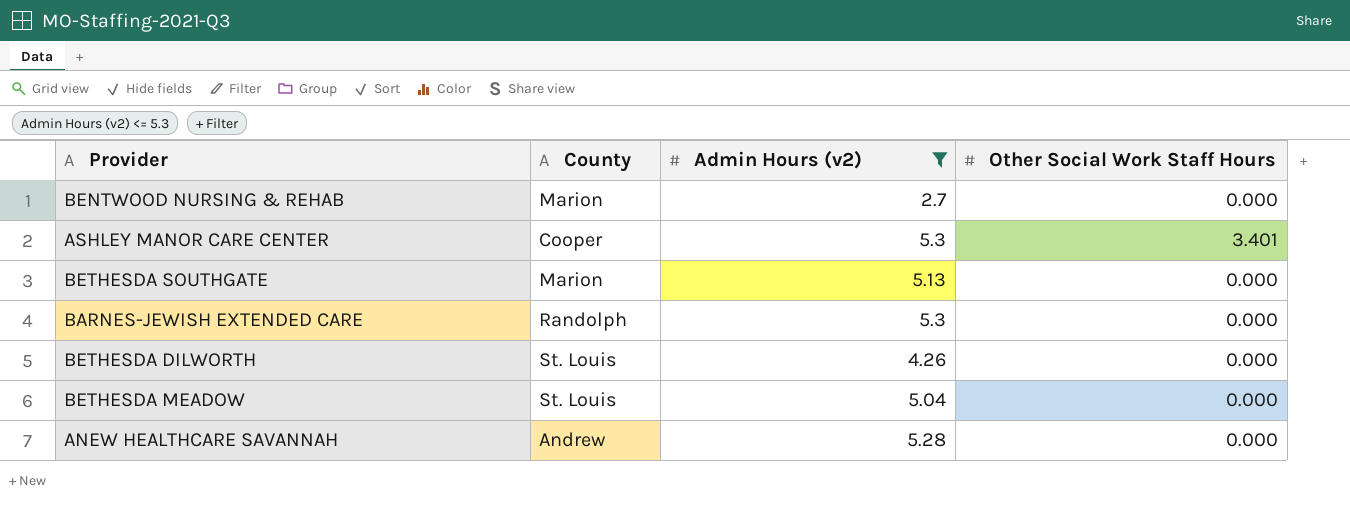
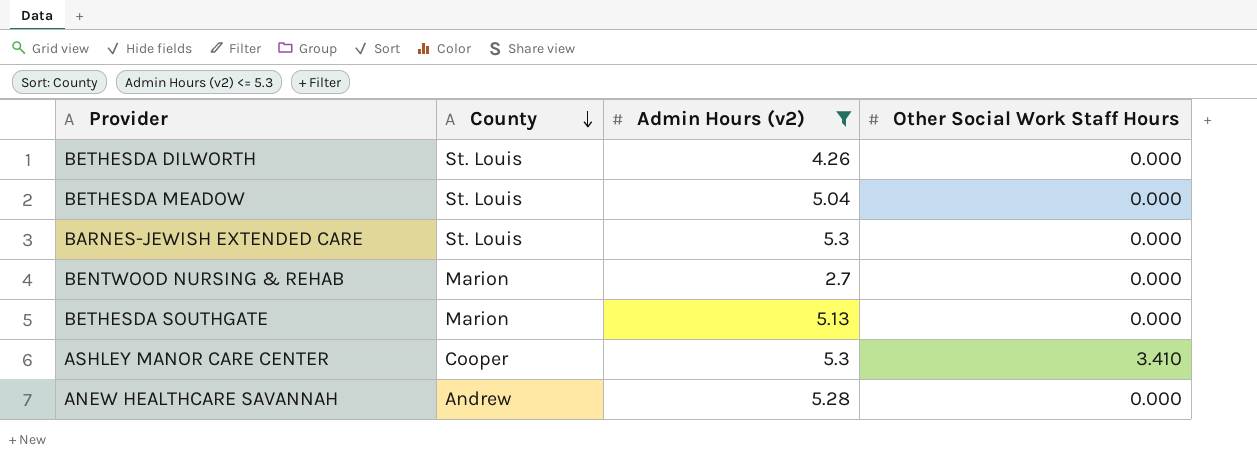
row order: none -> County descending
BARNES-JEWISH EXTENDED CARE | County: Randolph -> St. Louis
ASHLEY MANOR CARE CENTER | Other Social Work Staff Hours: 3.401 -> 3.410

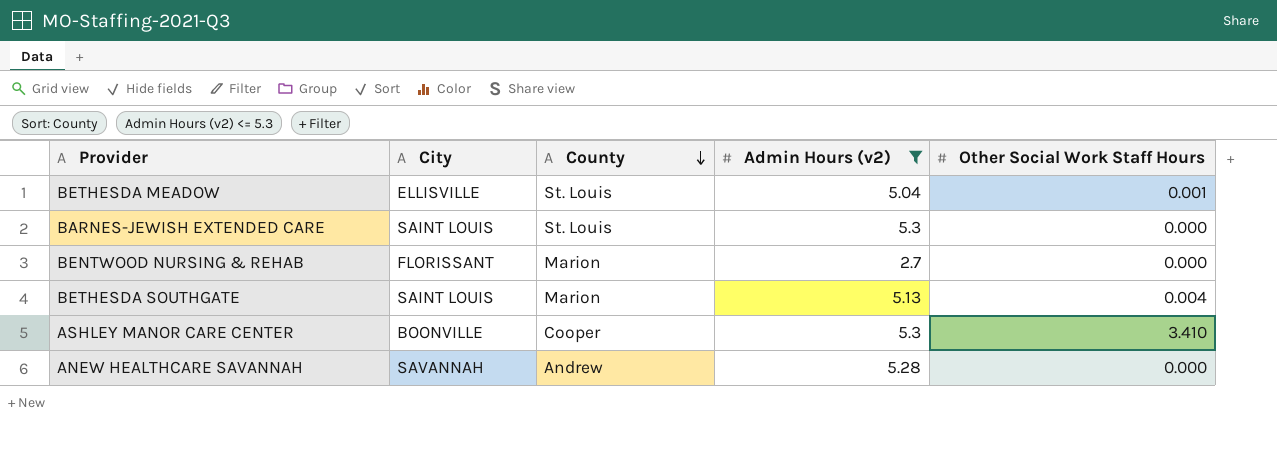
column City | position: none -> 2
row BETHESDA DILWORTH: St. Louis | 4.26 | 0.000 -> none
BETHESDA MEADOW | Other Social Work Staff Hours: 0.000 -> 0.001
BETHESDA SOUTHGATE | Other Social Work Staff Hours: 0.000 -> 0.004

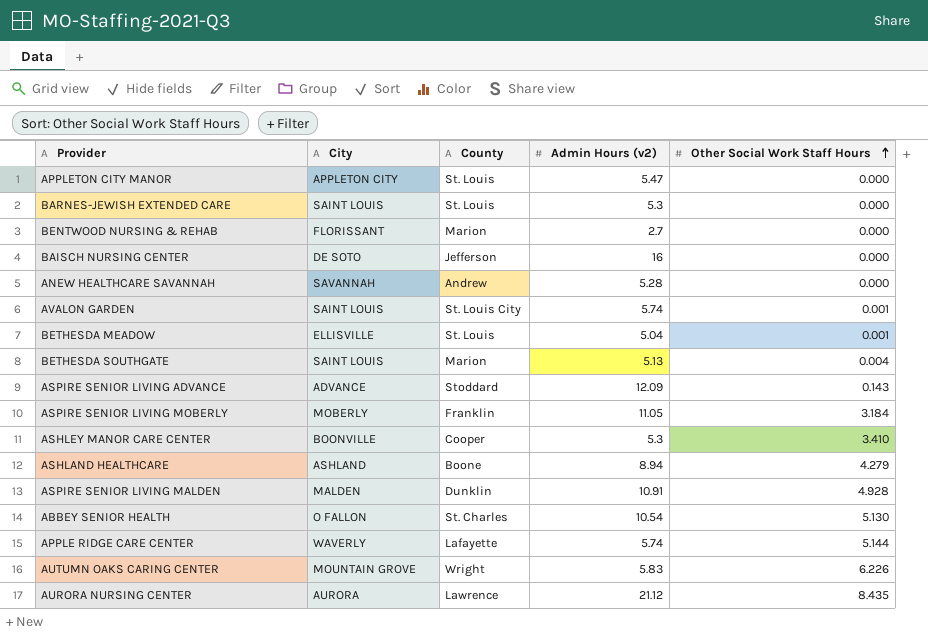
filter: Admin Hours (v2) <= 5.3 -> none
row order: County descending -> Other Social Work Staff Hours ascending

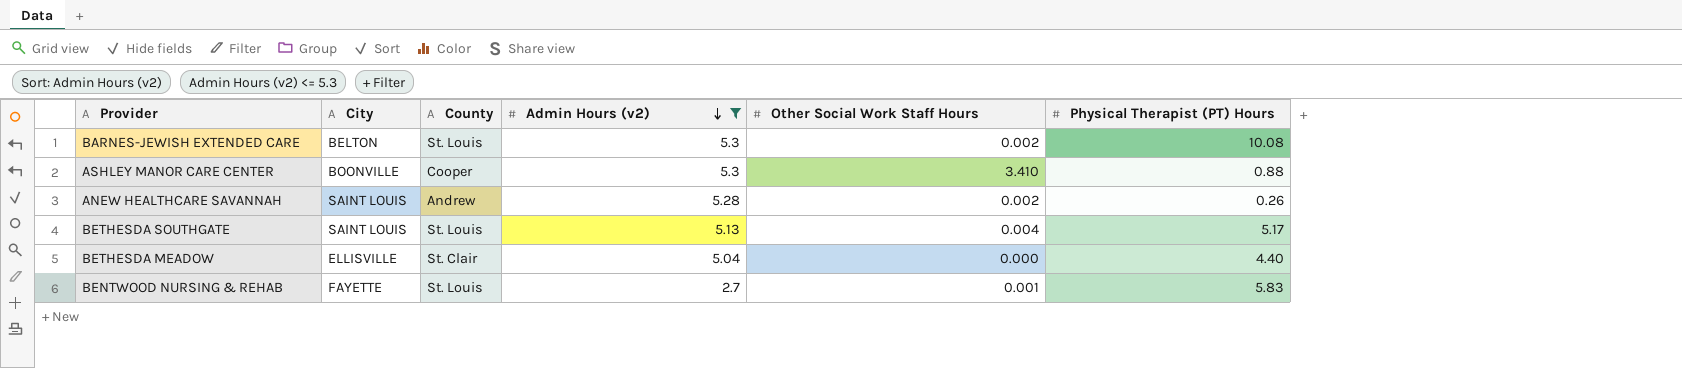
filter: none -> Admin Hours (v2) <= 5.3
row order: Other Social Work Staff Hours ascending -> Admin Hours (v2) descending
column Physical Therapist (PT) Hours | position: none -> 6
BARNES-JEWISH EXTENDED CARE | City: SAINT LOUIS -> BELTON
BARNES-JEWISH EXTENDED CARE | Other Social Work Staff Hours: 0.000 -> 0.002
ANEW HEALTHCARE SAVANNAH | City: SAVANNAH -> SAINT LOUIS
ANEW HEALTHCARE SAVANNAH | Other Social Work Staff Hours: 0.000 -> 0.002
BETHESDA SOUTHGATE | County: Marion -> St. Louis
BETHESDA MEADOW | County: St. Louis -> St. Clair
BETHESDA MEADOW | Other Social Work Staff Hours: 0.001 -> 0.000
BENTWOOD NURSING & REHAB | City: FLORISSANT -> FAYETTE
BENTWOOD NURSING & REHAB | County: Marion -> St. Louis
BENTWOOD NURSING & REHAB | Other Social Work Staff Hours: 0.000 -> 0.001

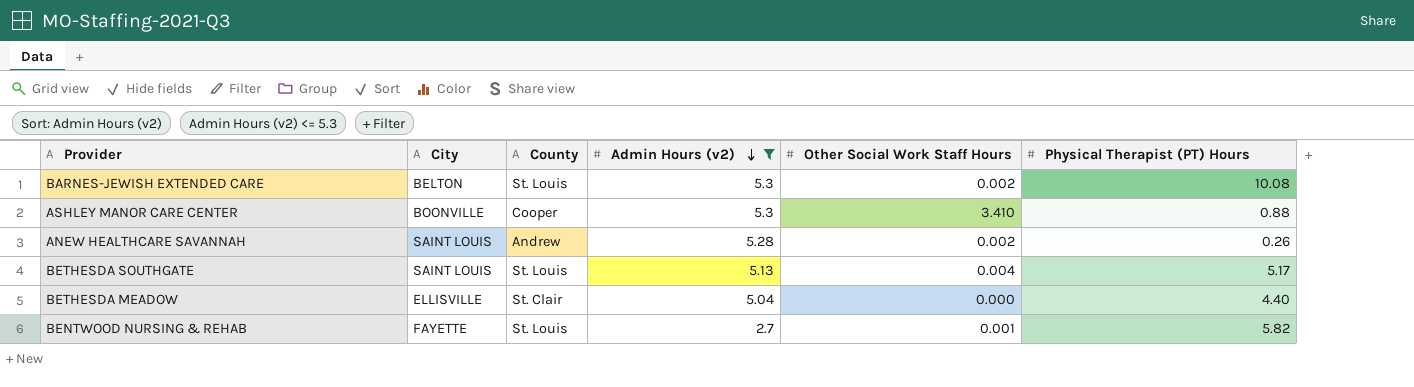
BENTWOOD NURSING & REHAB | Physical Therapist (PT) Hours: 5.83 -> 5.82

